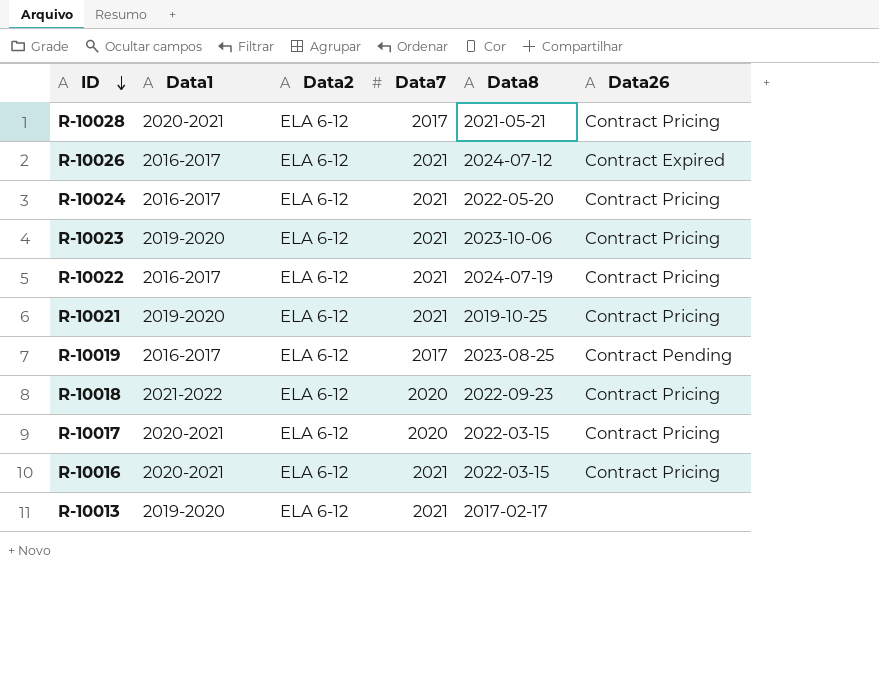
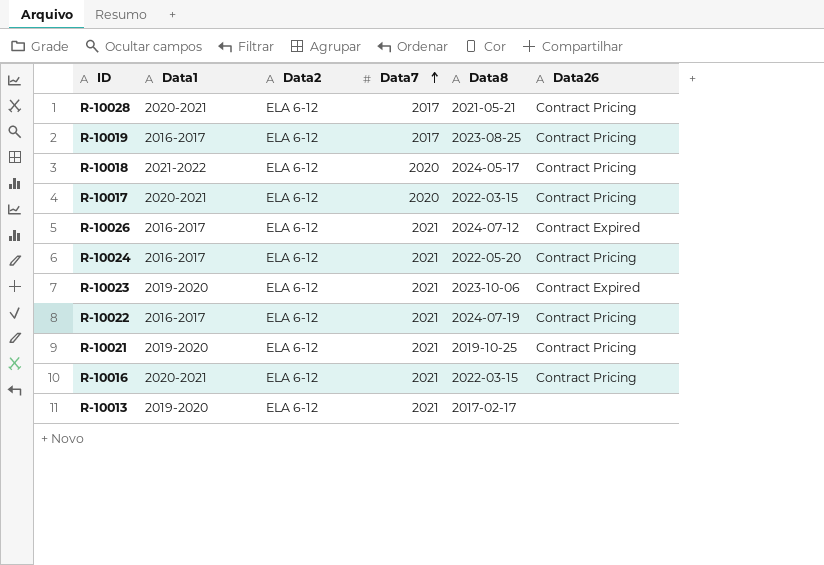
row order: ID descending -> Data7 ascending
R-10019 | Data26: Contract Pending -> Contract Pricing
R-10018 | Data8: 2022-09-23 -> 2024-05-17
R-10023 | Data26: Contract Pricing -> Contract Expired

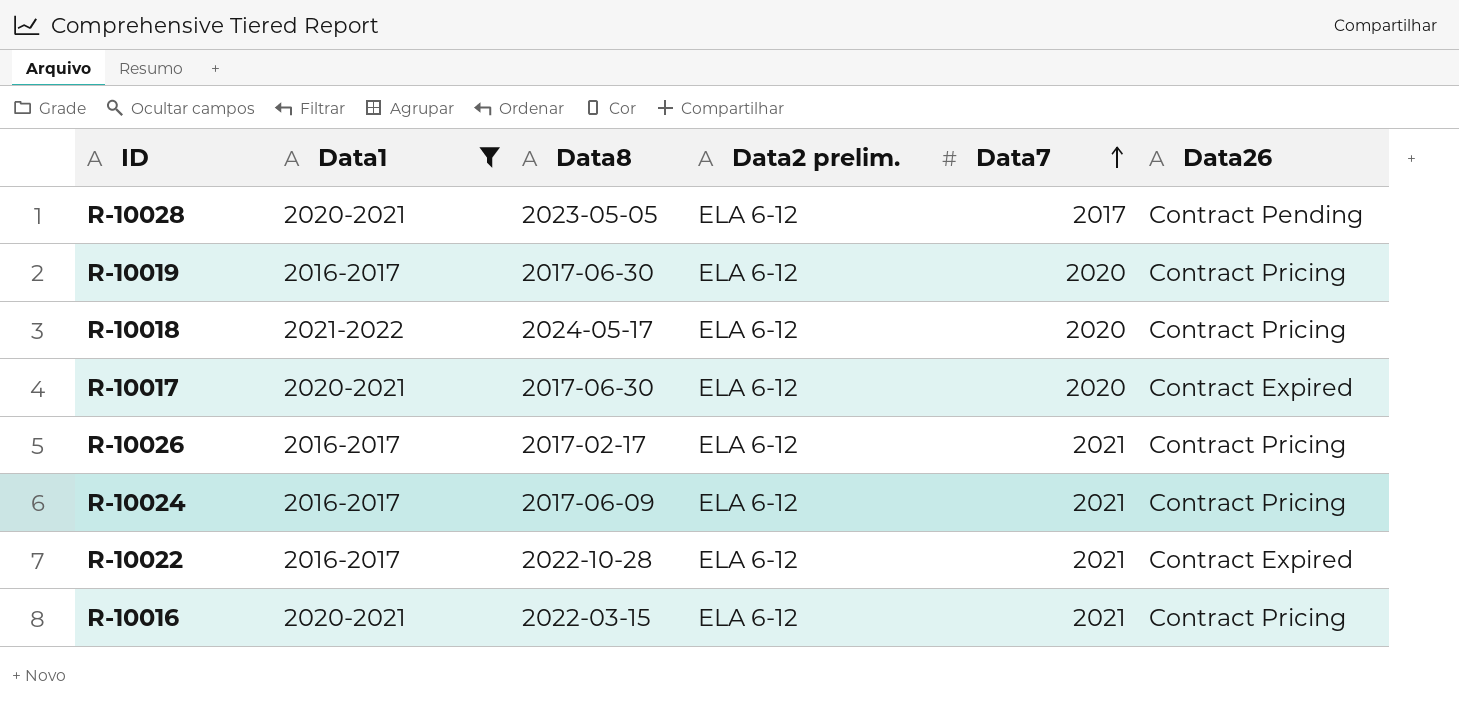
filter: none -> Data1 != 2019-2020
column Data8 | position: 5 -> 3
column name: Data2 -> Data2 prelim.
R-10028 | Data8: 2021-05-21 -> 2023-05-05
R-10028 | Data26: Contract Pricing -> Contract Pending
R-10019 | Data8: 2023-08-25 -> 2017-06-30
R-10019 | Data7: 2017 -> 2020
R-10017 | Data8: 2022-03-15 -> 2017-06-30
R-10017 | Data26: Contract Pricing -> Contract Expired
R-10026 | Data8: 2024-07-12 -> 2017-02-17
R-10026 | Data26: Contract Expired -> Contract Pricing
R-10024 | Data8: 2022-05-20 -> 2017-06-09
R-10022 | Data8: 2024-07-19 -> 2022-10-28
R-10022 | Data26: Contract Pricing -> Contract Expired

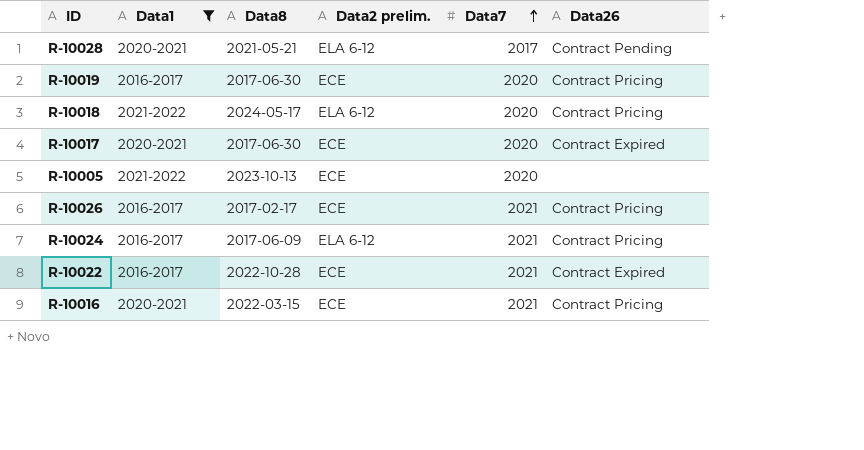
R-10028 | Data8: 2023-05-05 -> 2021-05-21
R-10019 | Data2 prelim.: ELA 6-12 -> ECE
R-10017 | Data2 prelim.: ELA 6-12 -> ECE
row R-10005: none -> 2021-2022 | 2023-10-13 | ECE | 2020 | none
R-10026 | Data2 prelim.: ELA 6-12 -> ECE
R-10022 | Data2 prelim.: ELA 6-12 -> ECE
R-10016 | Data2 prelim.: ELA 6-12 -> ECE

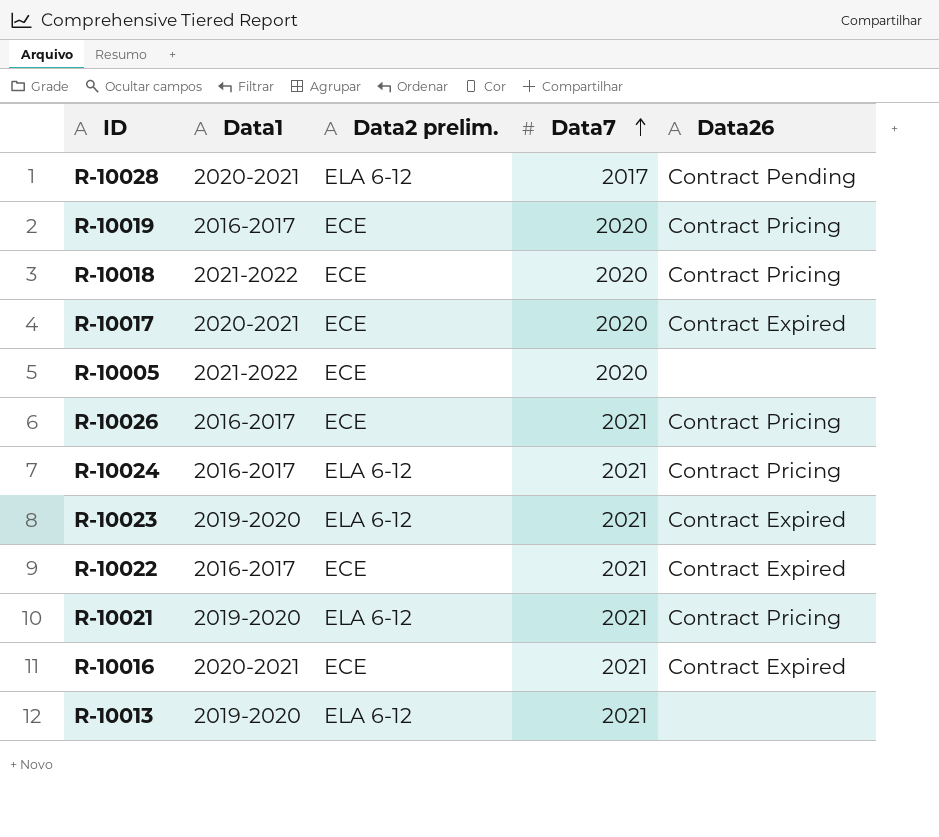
filter: Data1 != 2019-2020 -> none
column Data8 | position: 3 -> none
R-10018 | Data2 prelim.: ELA 6-12 -> ECE
R-10016 | Data26: Contract Pricing -> Contract Expired

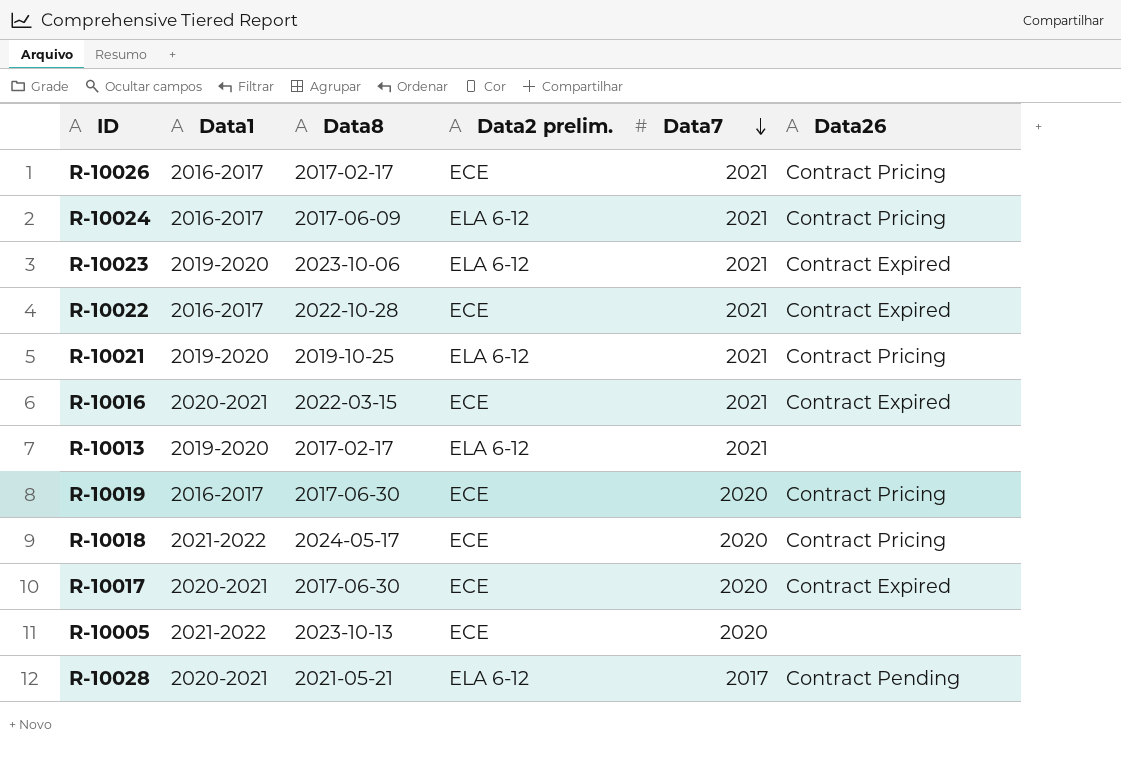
row order: Data7 ascending -> Data7 descending
column Data8 | position: none -> 3

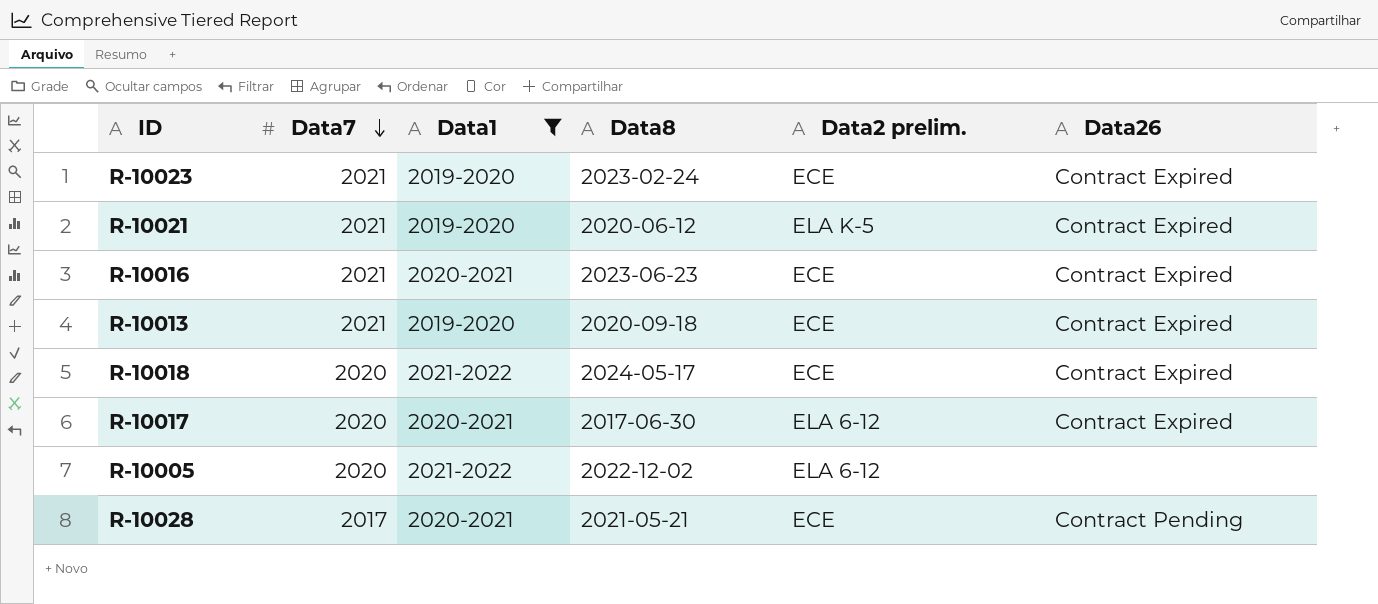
filter: none -> Data1 != 2016-2017
column Data7 | position: 5 -> 2
R-10023 | Data8: 2023-10-06 -> 2023-02-24
R-10023 | Data2 prelim.: ELA 6-12 -> ECE
R-10021 | Data8: 2019-10-25 -> 2020-06-12
R-10021 | Data2 prelim.: ELA 6-12 -> ELA K-5
R-10021 | Data26: Contract Pricing -> Contract Expired
R-10016 | Data8: 2022-03-15 -> 2023-06-23
R-10013 | Data8: 2017-02-17 -> 2020-09-18
R-10013 | Data2 prelim.: ELA 6-12 -> ECE
R-10013 | Data26: none -> Contract Expired
R-10018 | Data26: Contract Pricing -> Contract Expired
R-10017 | Data2 prelim.: ECE -> ELA 6-12
R-10005 | Data8: 2023-10-13 -> 2022-12-02
R-10005 | Data2 prelim.: ECE -> ELA 6-12
R-10028 | Data2 prelim.: ELA 6-12 -> ECE

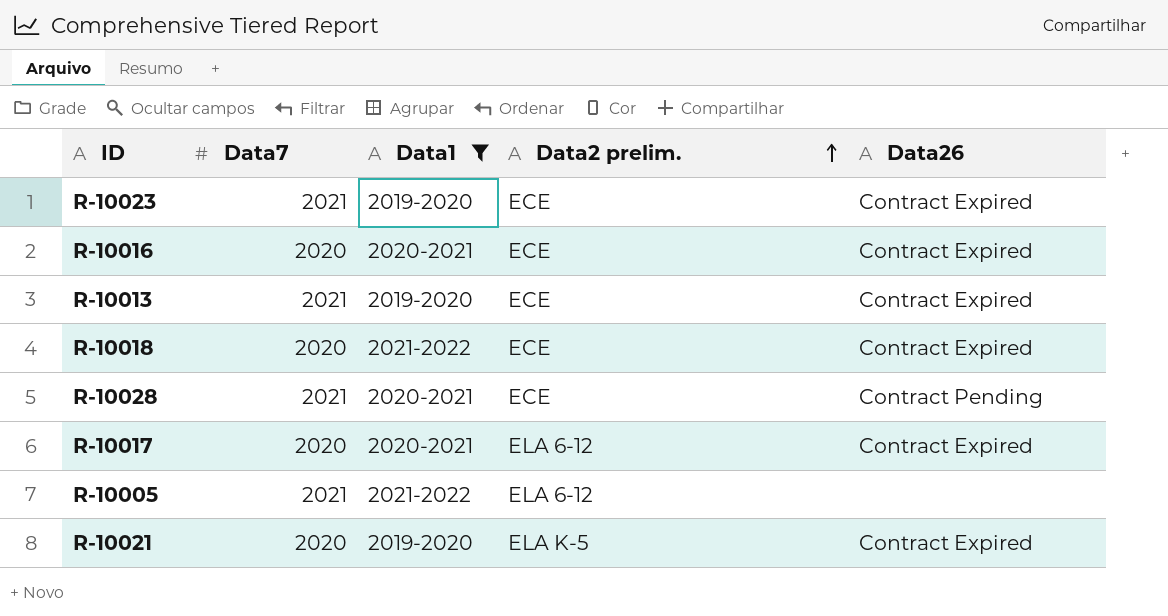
row order: Data7 descending -> Data2 prelim. ascending
column Data8 | position: 4 -> none
R-10016 | Data7: 2021 -> 2020
R-10028 | Data7: 2017 -> 2021
R-10005 | Data7: 2020 -> 2021
R-10021 | Data7: 2021 -> 2020

